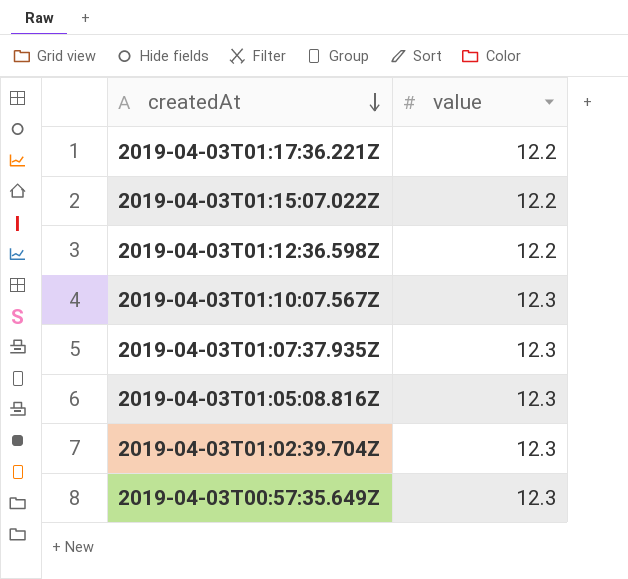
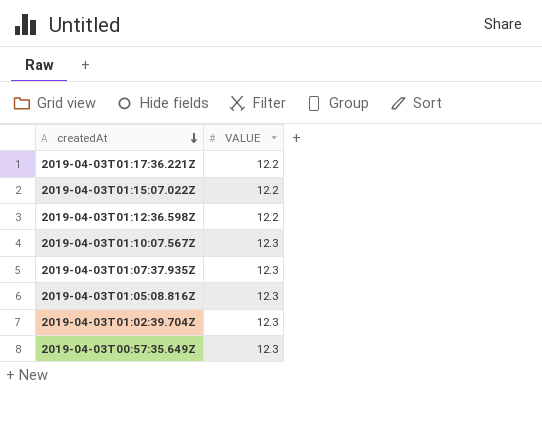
column name: value -> VALUE

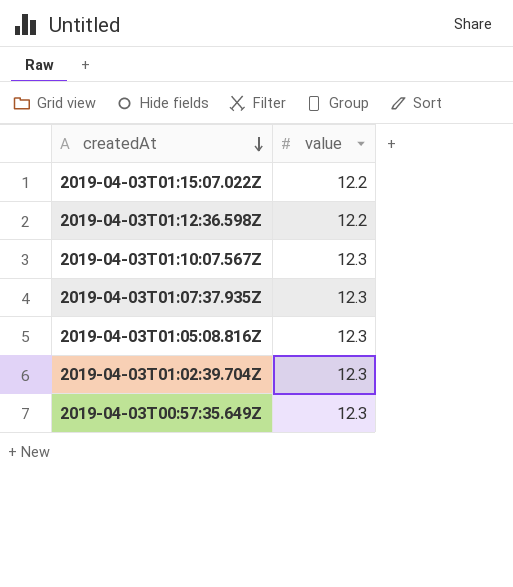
column name: VALUE -> value
row 2019-04-03T01:17:36.221Z: 12.2 -> none

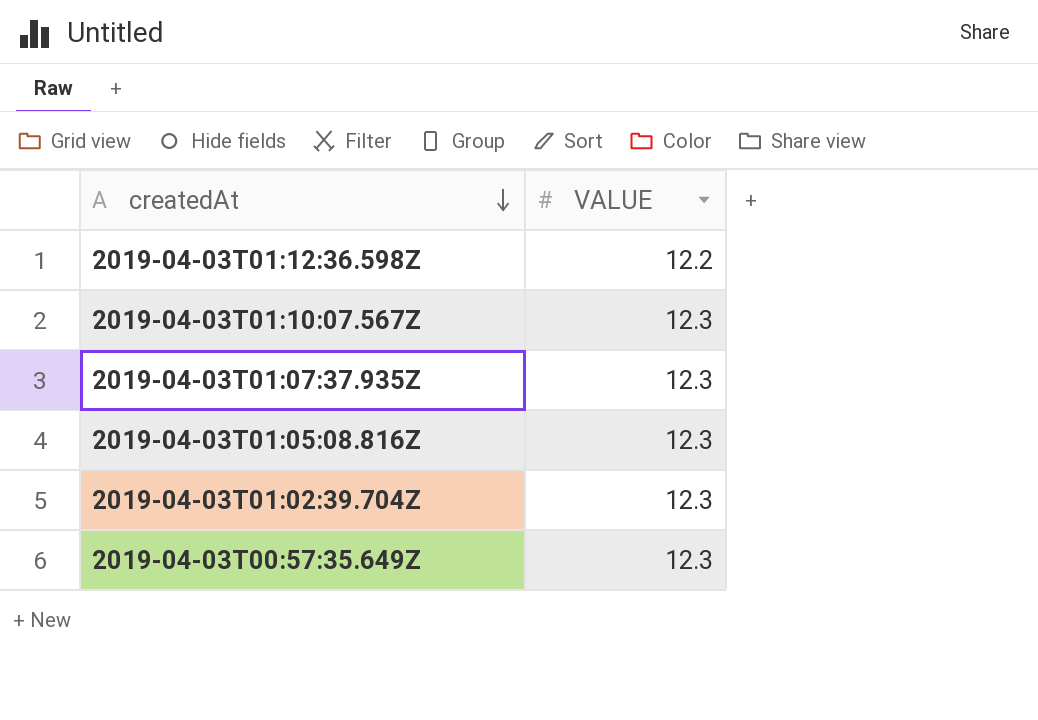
column name: value -> VALUE
row 2019-04-03T01:15:07.022Z: 12.2 -> none

